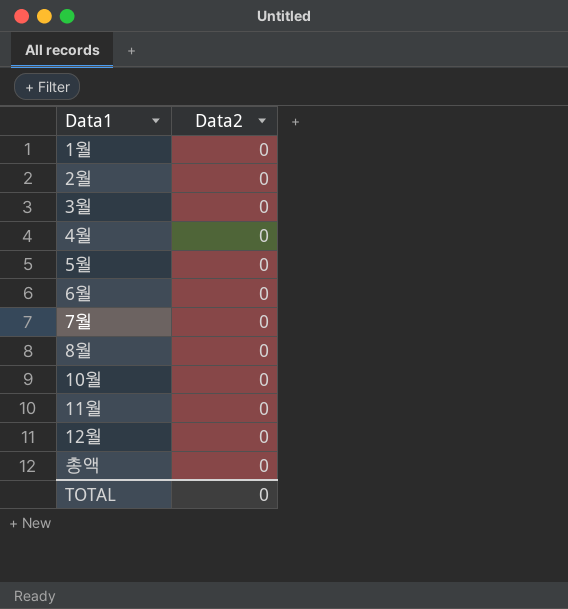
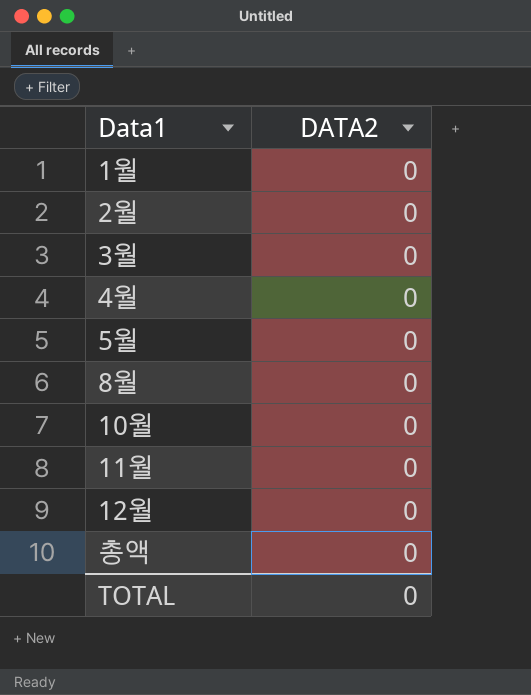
column name: Data2 -> DATA2
row 6월: 0 -> none
row 7월: 0 -> none

